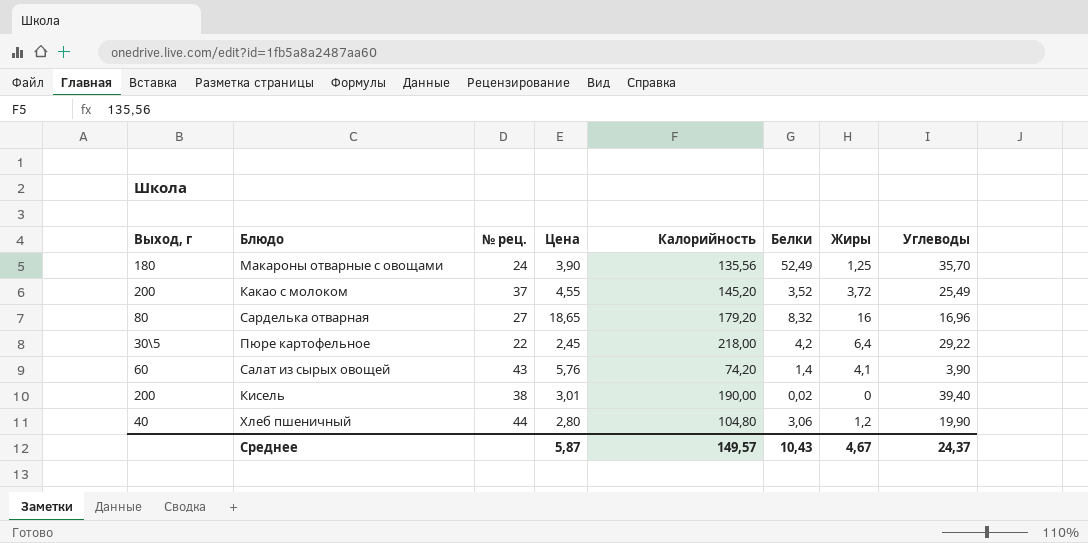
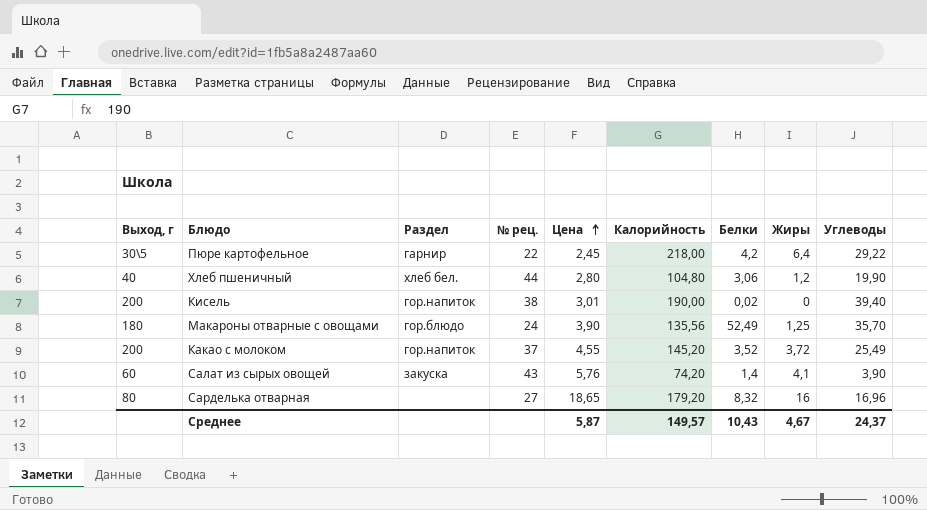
row order: none -> Цена ascending
column Раздел | position: none -> 3

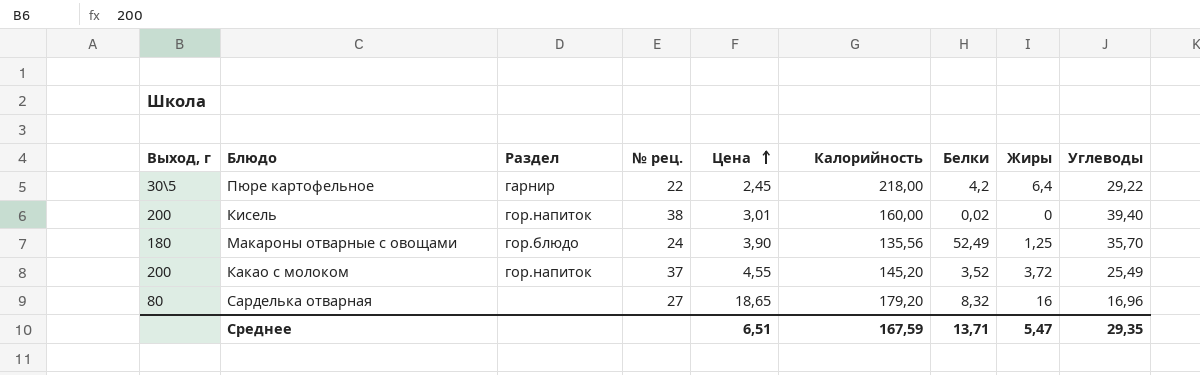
row Хлеб пшеничный: 40 | хлеб бел. | 44 | 2,80 | 104,80 | 3,06 | 1,2 | 19,90 -> none
row Салат из сырых овощей: 60 | закуска | 43 | 5,76 | 74,20 | 1,4 | 4,1 | 3,90 -> none
Кисель | Калорийность: 190,00 -> 160,00
Среднее | Цена: 5,87 -> 6,51
Среднее | Калорийность: 149,57 -> 167,59
Среднее | Белки: 10,43 -> 13,71
Среднее | Жиры: 4,67 -> 5,47
Среднее | Углеводы: 24,37 -> 29,35

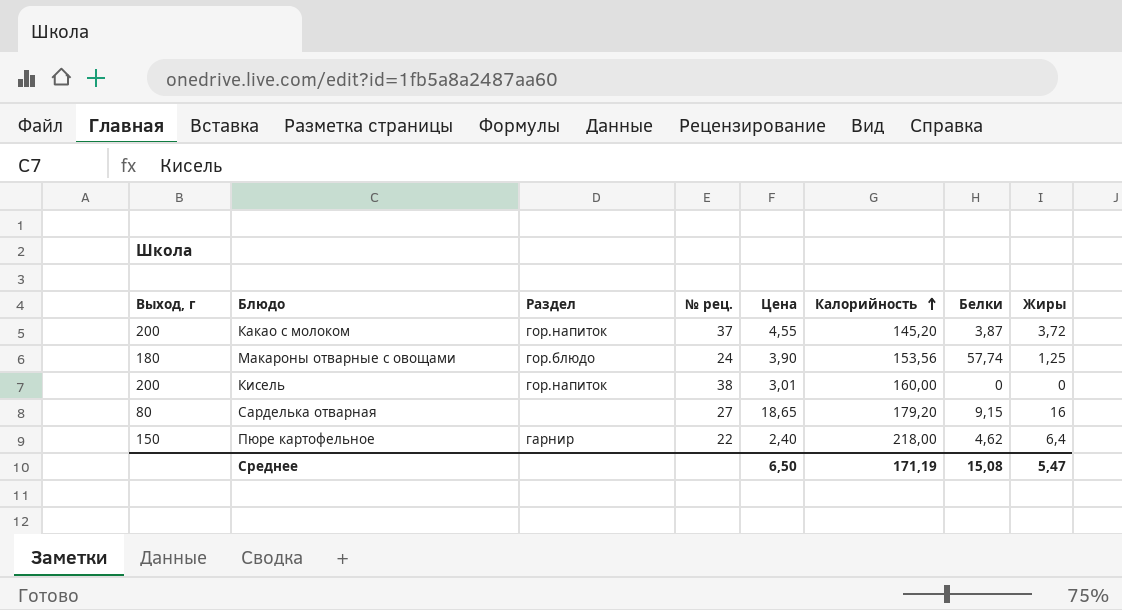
row order: Цена ascending -> Калорийность ascending
column Углеводы | position: 9 -> none
Какао с молоком | Белки: 3,52 -> 3,87
Макароны отварные с овощами | Калорийность: 135,56 -> 153,56
Макароны отварные с овощами | Белки: 52,49 -> 57,74
Кисель | Белки: 0,02 -> 0
Сарделька отварная | Белки: 8,32 -> 9,15
Пюре картофельное | Выход, г: 30\5 -> 150
Пюре картофельное | Цена: 2,45 -> 2,40
Пюре картофельное | Белки: 4,2 -> 4,62
Среднее | Цена: 6,51 -> 6,50
Среднее | Калорийность: 167,59 -> 171,19
Среднее | Белки: 13,71 -> 15,08

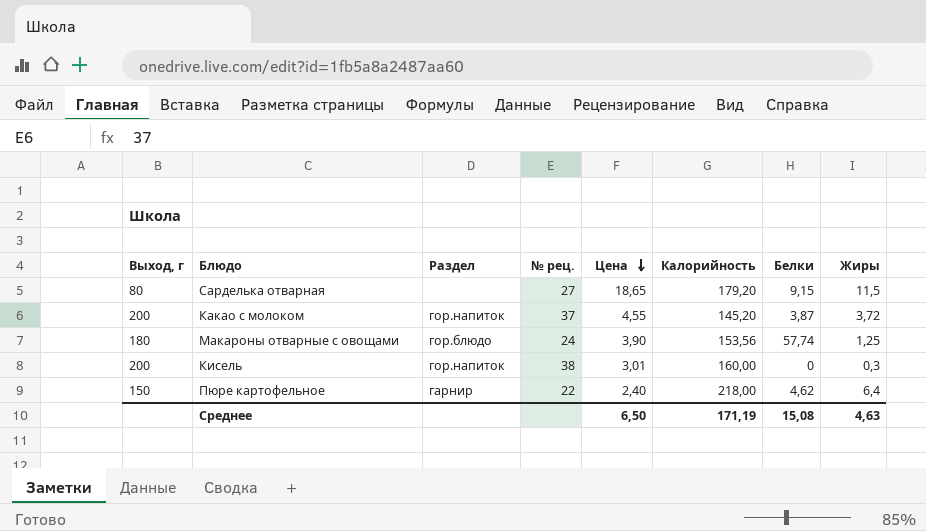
row order: Калорийность ascending -> Цена descending
Сарделька отварная | Жиры: 16 -> 11,5
Кисель | Жиры: 0 -> 0,3
Среднее | Жиры: 5,47 -> 4,63

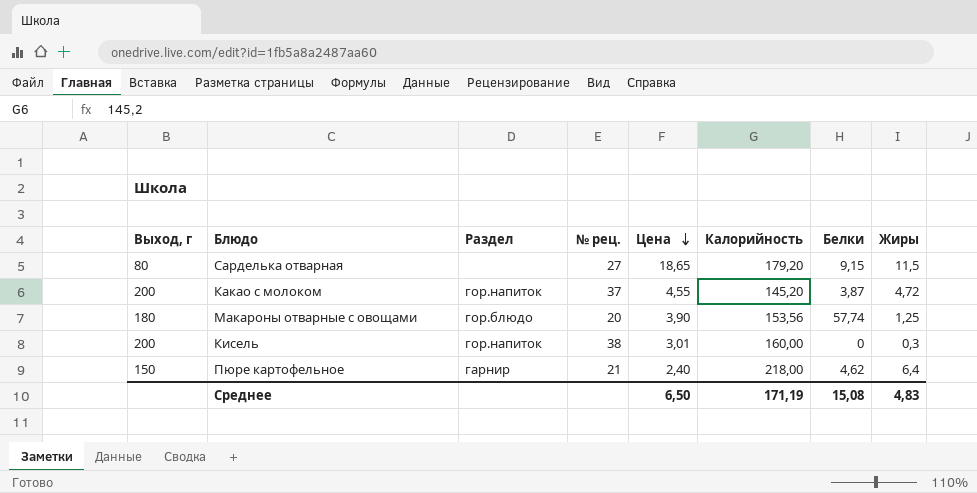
Какао с молоком | Жиры: 3,72 -> 4,72
Макароны отварные с овощами | № рец.: 24 -> 20
Пюре картофельное | № рец.: 22 -> 21
Среднее | Жиры: 4,63 -> 4,83

